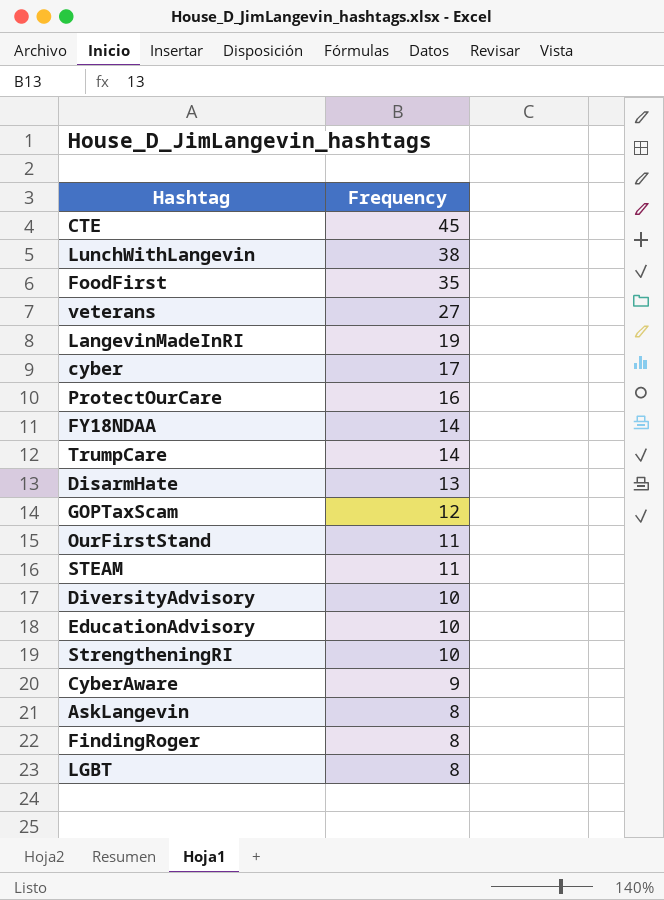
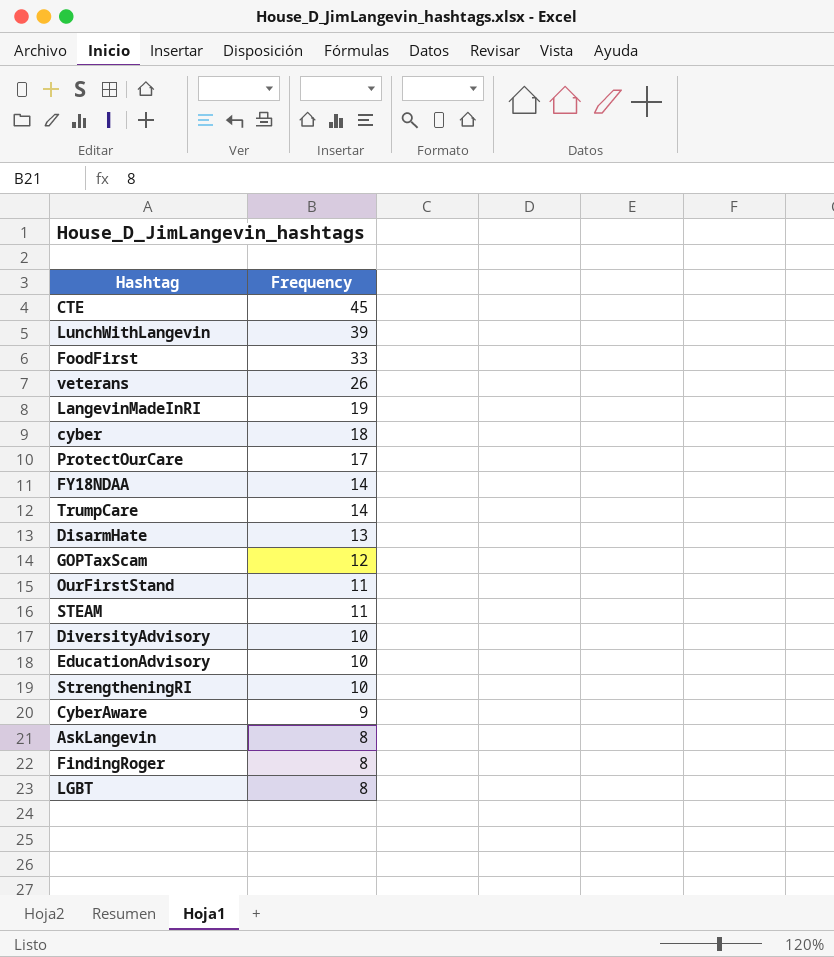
LunchWithLangevin | Frequency: 38 -> 39
FoodFirst | Frequency: 35 -> 33
veterans | Frequency: 27 -> 26
cyber | Frequency: 17 -> 18
ProtectOurCare | Frequency: 16 -> 17

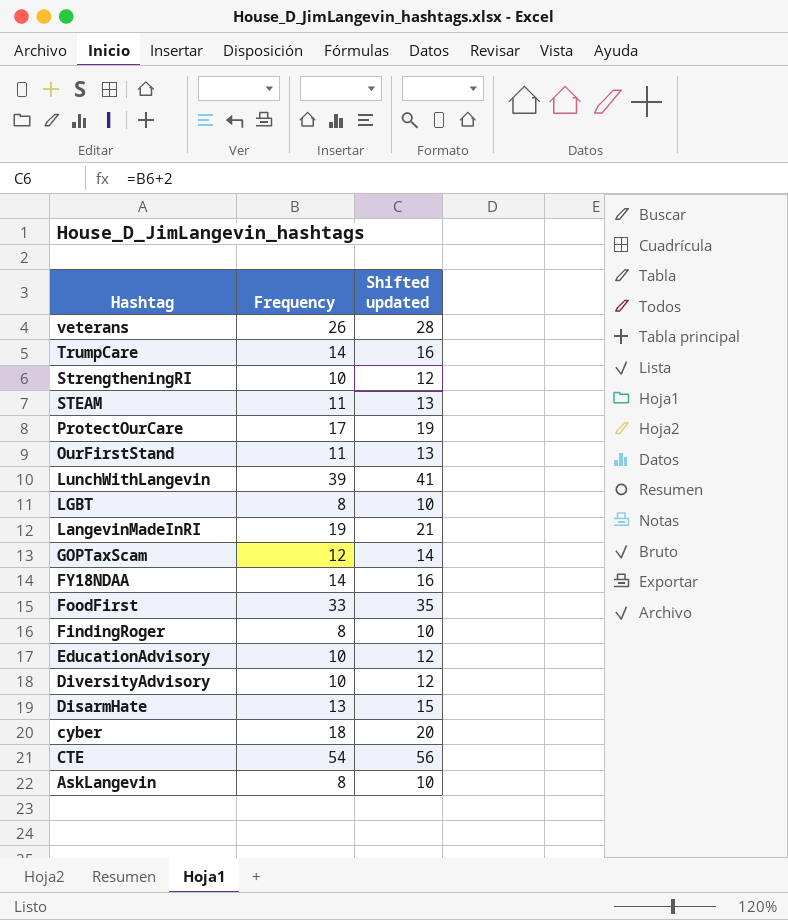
row order: Frequency descending -> Hashtag descending
column Shifted updated | formula: none -> [Frequency] + 2
row CyberAware: 9 -> none
CTE | Frequency: 45 -> 54

